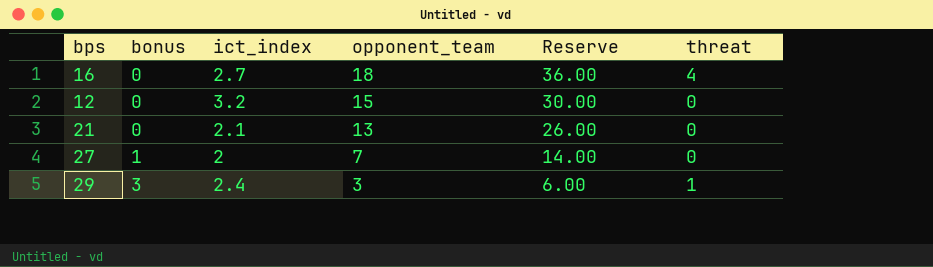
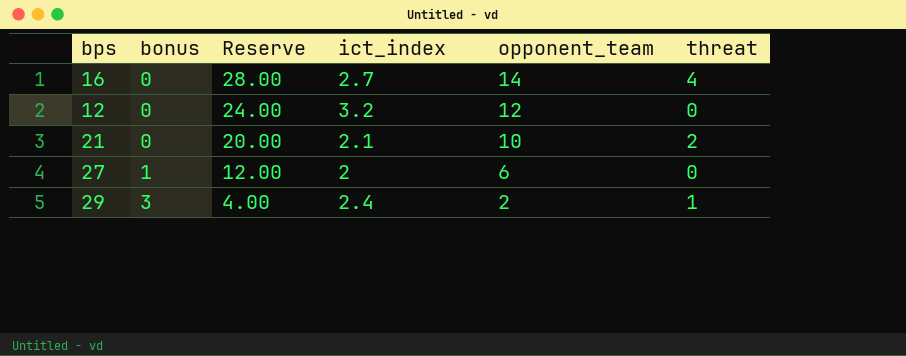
column Reserve | position: 5 -> 3
16 | Reserve: 36.00 -> 28.00
16 | opponent_team: 18 -> 14
12 | Reserve: 30.00 -> 24.00
12 | opponent_team: 15 -> 12
21 | Reserve: 26.00 -> 20.00
21 | opponent_team: 13 -> 10
21 | threat: 0 -> 2
27 | Reserve: 14.00 -> 12.00
27 | opponent_team: 7 -> 6
29 | Reserve: 6.00 -> 4.00
29 | opponent_team: 3 -> 2

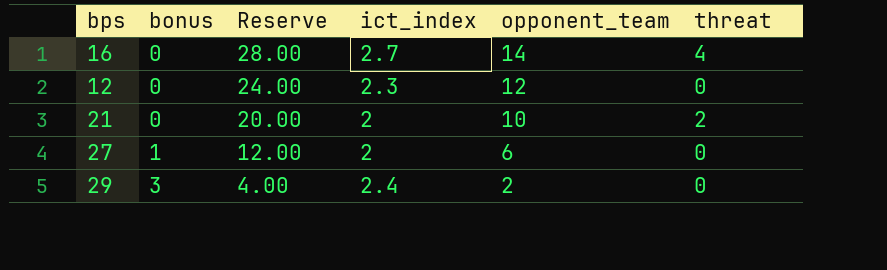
12 | ict_index: 3.2 -> 2.3
21 | ict_index: 2.1 -> 2
29 | threat: 1 -> 0

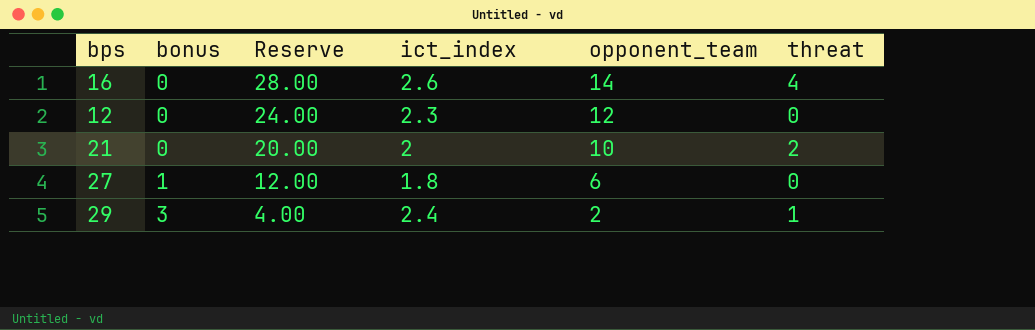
16 | ict_index: 2.7 -> 2.6
27 | ict_index: 2 -> 1.8
29 | threat: 0 -> 1

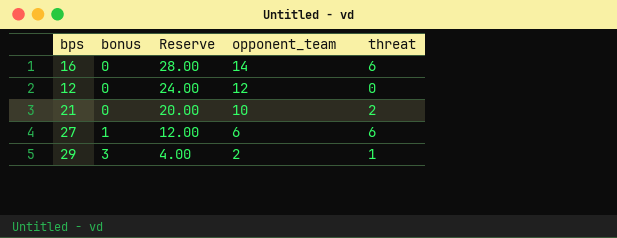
column ict_index | position: 4 -> none
16 | threat: 4 -> 6
27 | threat: 0 -> 6

